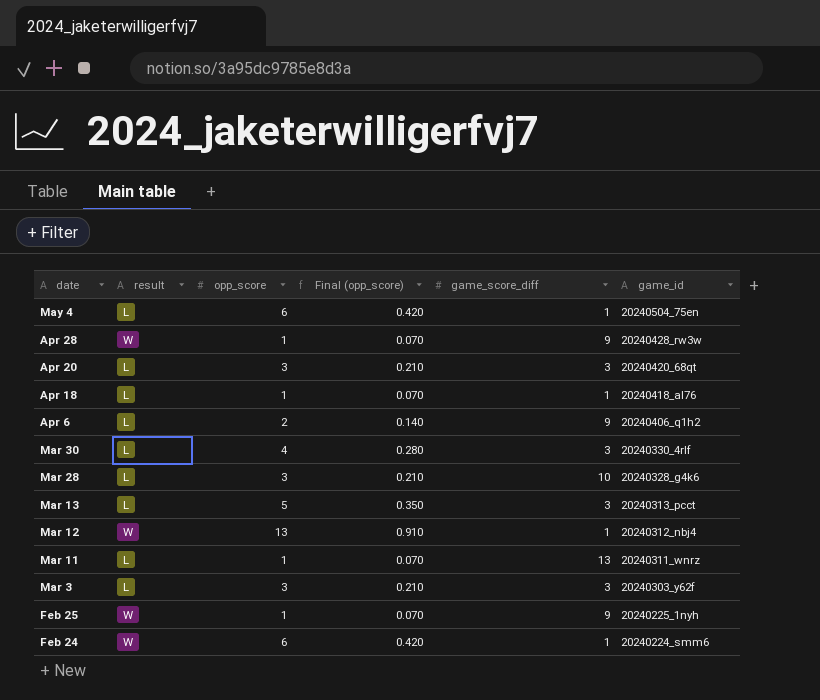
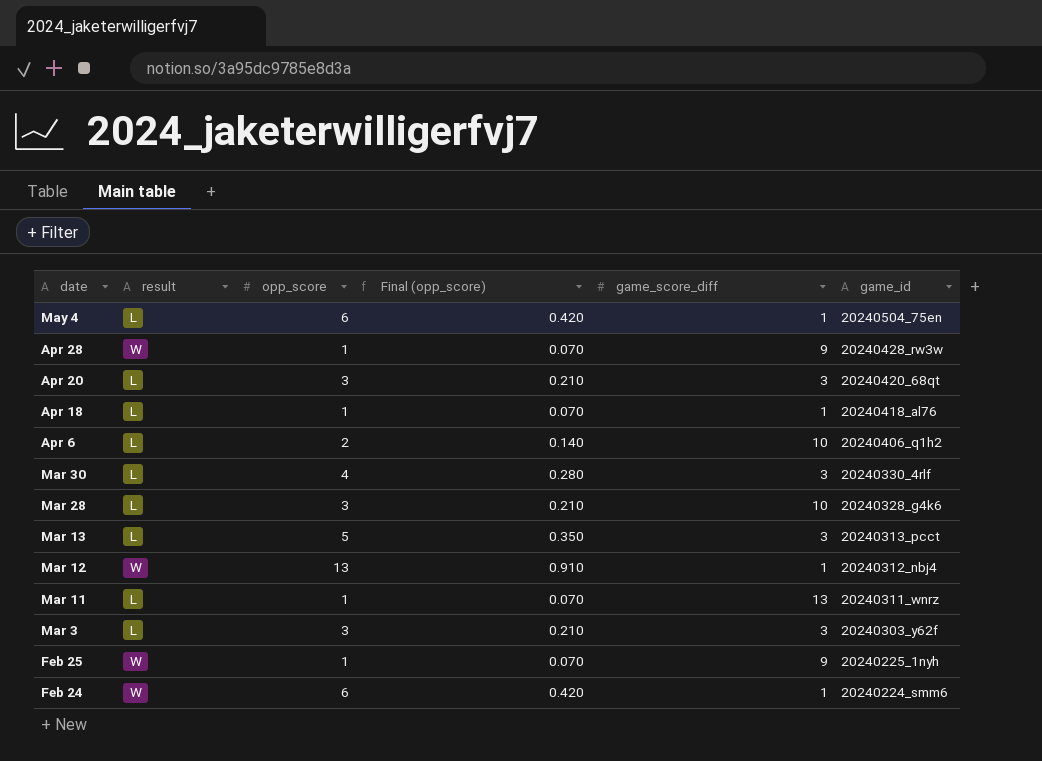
Apr 6 | game_score_diff: 9 -> 10

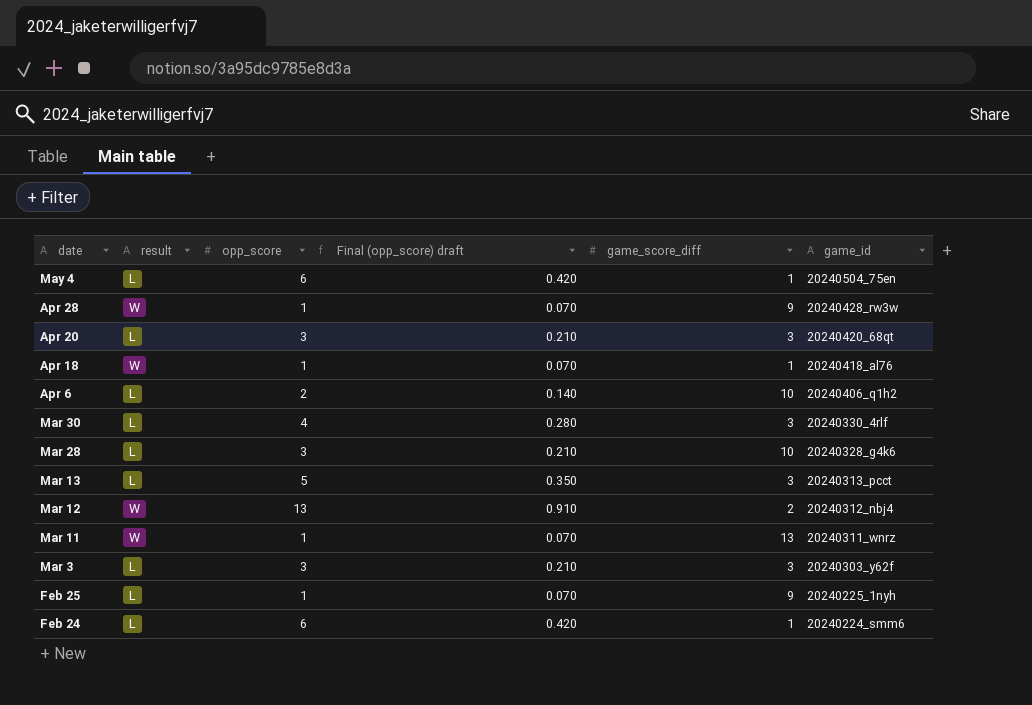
column name: Final (opp_score) -> Final (opp_score) draft
Apr 18 | result: L -> W
Mar 12 | game_score_diff: 1 -> 2
Mar 11 | result: L -> W
Feb 25 | result: W -> L
Feb 24 | result: W -> L

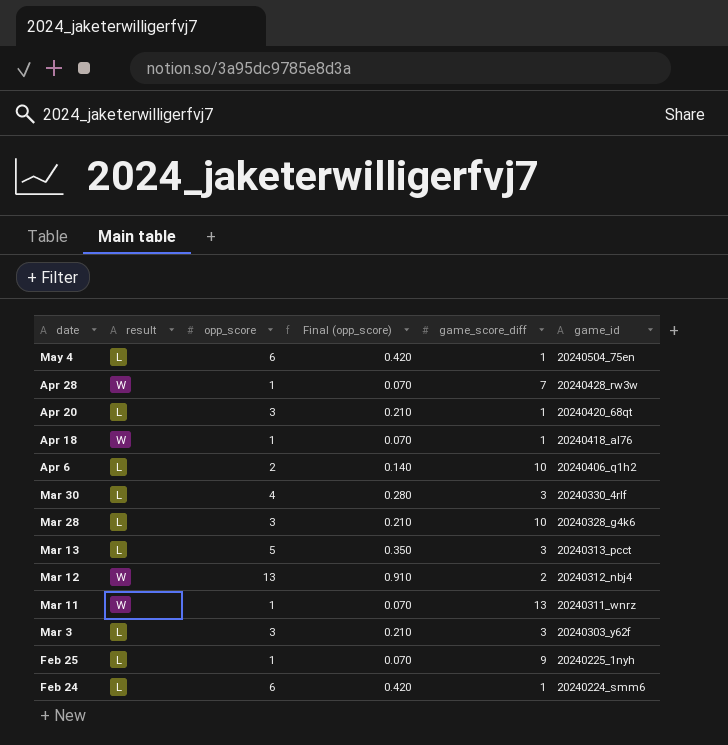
column name: Final (opp_score) draft -> Final (opp_score)
Apr 28 | game_score_diff: 9 -> 7
Apr 20 | game_score_diff: 3 -> 1

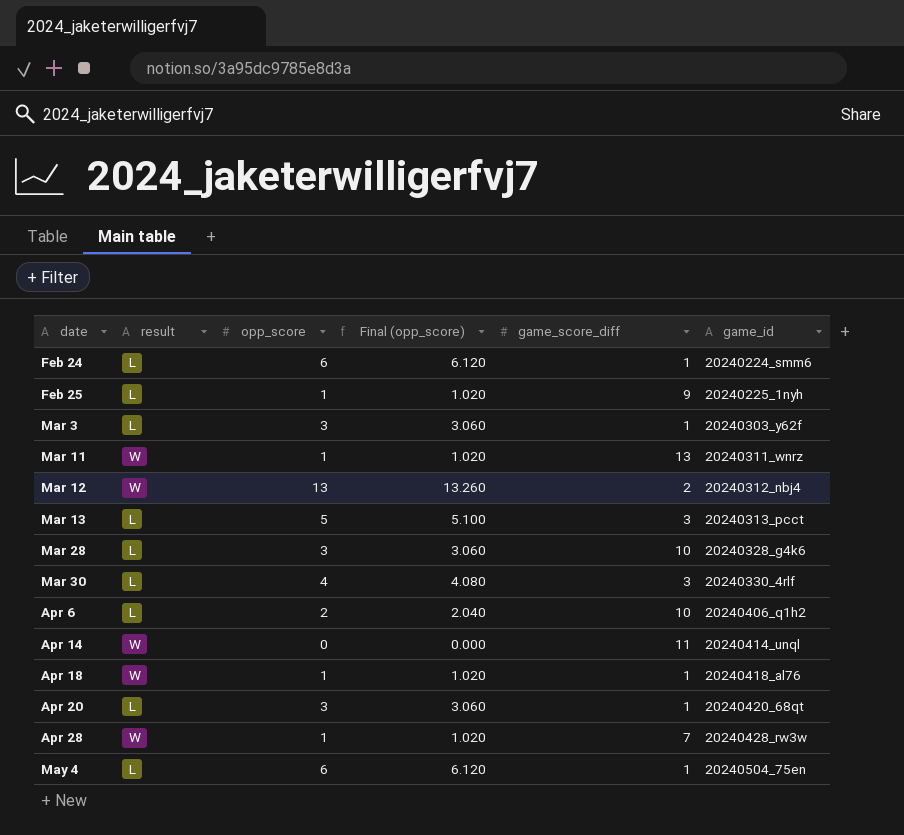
row order: date descending -> date ascending
column Final (opp_score) | formula: [opp_score] * 0.07 -> [opp_score] * 1.02
Mar 3 | game_score_diff: 3 -> 1
row Apr 14: none -> W | 0 | 0.000 | 11 | 20240414_unql

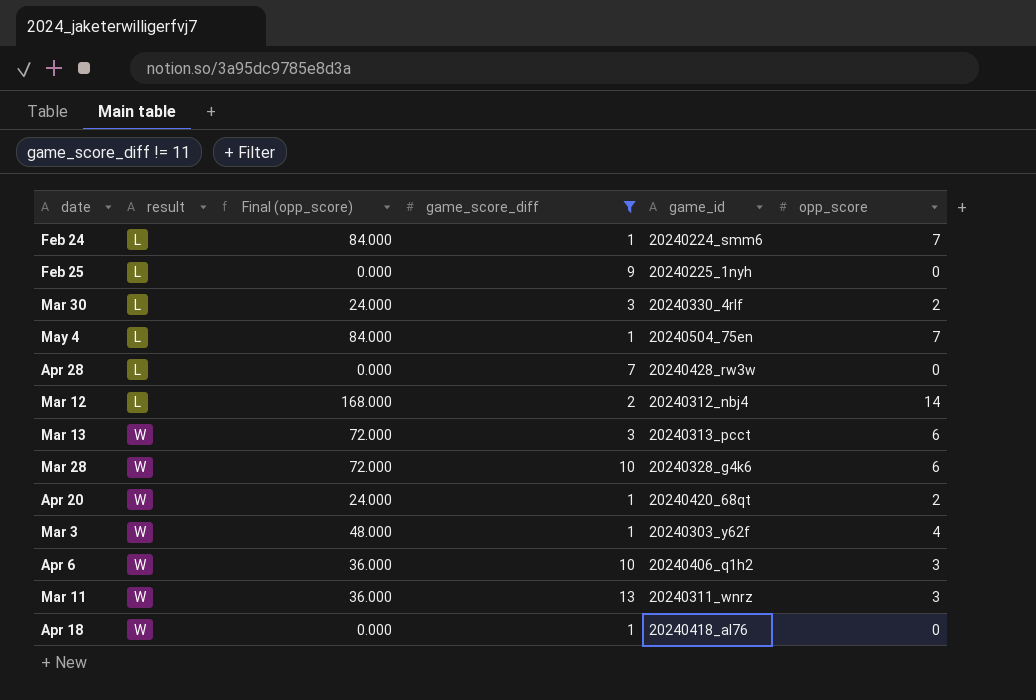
filter: none -> game_score_diff != 11
row order: date ascending -> result ascending
column Final (opp_score) | formula: [opp_score] * 1.02 -> [opp_score] * 12
column opp_score | position: 3 -> 6
Feb 24 | opp_score: 6 -> 7
Feb 25 | opp_score: 1 -> 0
Mar 30 | opp_score: 4 -> 2
May 4 | opp_score: 6 -> 7
Apr 28 | result: W -> L
Apr 28 | opp_score: 1 -> 0
Mar 12 | result: W -> L
Mar 12 | opp_score: 13 -> 14
Mar 13 | result: L -> W
Mar 13 | opp_score: 5 -> 6
Mar 28 | result: L -> W
Mar 28 | opp_score: 3 -> 6
Apr 20 | result: L -> W
Apr 20 | opp_score: 3 -> 2
Mar 3 | result: L -> W
Mar 3 | opp_score: 3 -> 4
Apr 6 | result: L -> W
Apr 6 | opp_score: 2 -> 3
Mar 11 | opp_score: 1 -> 3
Apr 18 | opp_score: 1 -> 0

